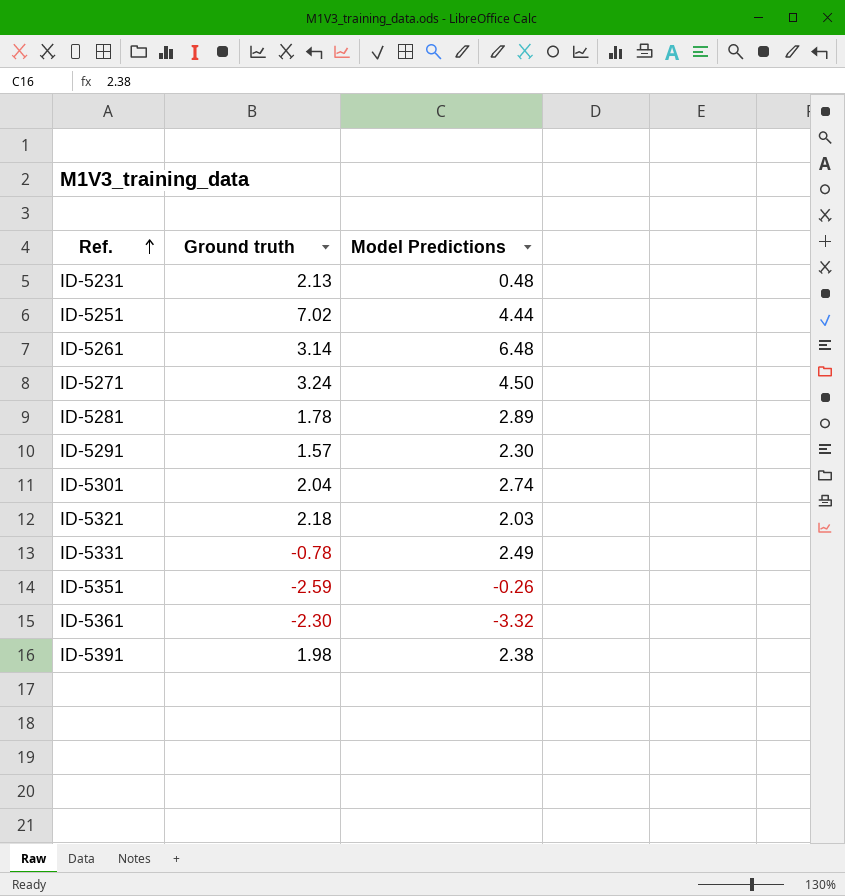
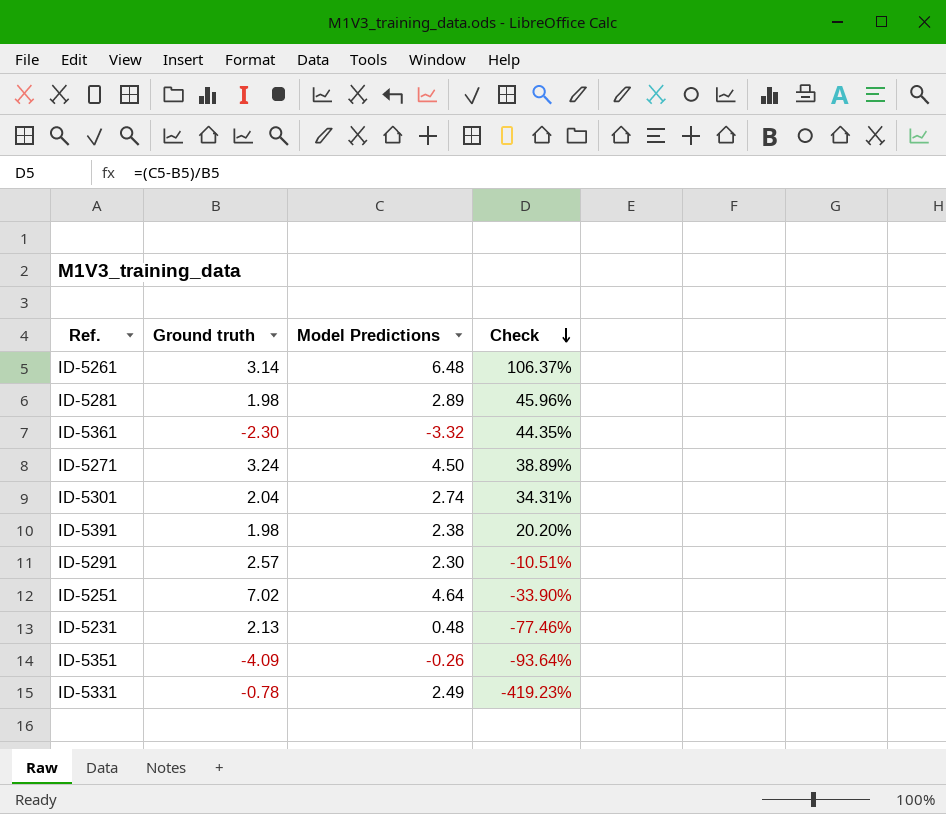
row order: Ref. ascending -> Check descending
column Check | formula: none -> ([Model Predictions] - [Ground truth]) / [Ground truth]
row ID-5321: 2.18 | 2.03 -> none
ID-5281 | Ground truth: 1.78 -> 1.98
ID-5291 | Ground truth: 1.57 -> 2.57
ID-5251 | Model Predictions: 4.44 -> 4.64
ID-5351 | Ground truth: -2.59 -> -4.09

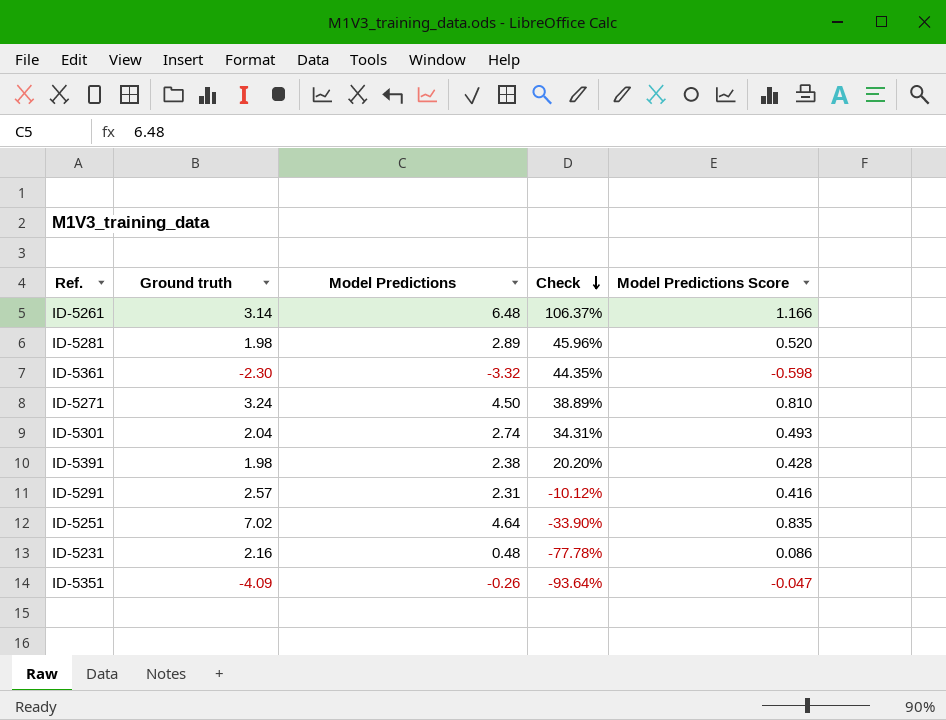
column Model Predictions Score | formula: none -> [Model Predictions] * 0.18
row ID-5331: -0.78 | 2.49 | -419.23% -> none
ID-5291 | Model Predictions: 2.30 -> 2.31
ID-5291 | Check: -10.51% -> -10.12%
ID-5231 | Ground truth: 2.13 -> 2.16
ID-5231 | Check: -77.46% -> -77.78%

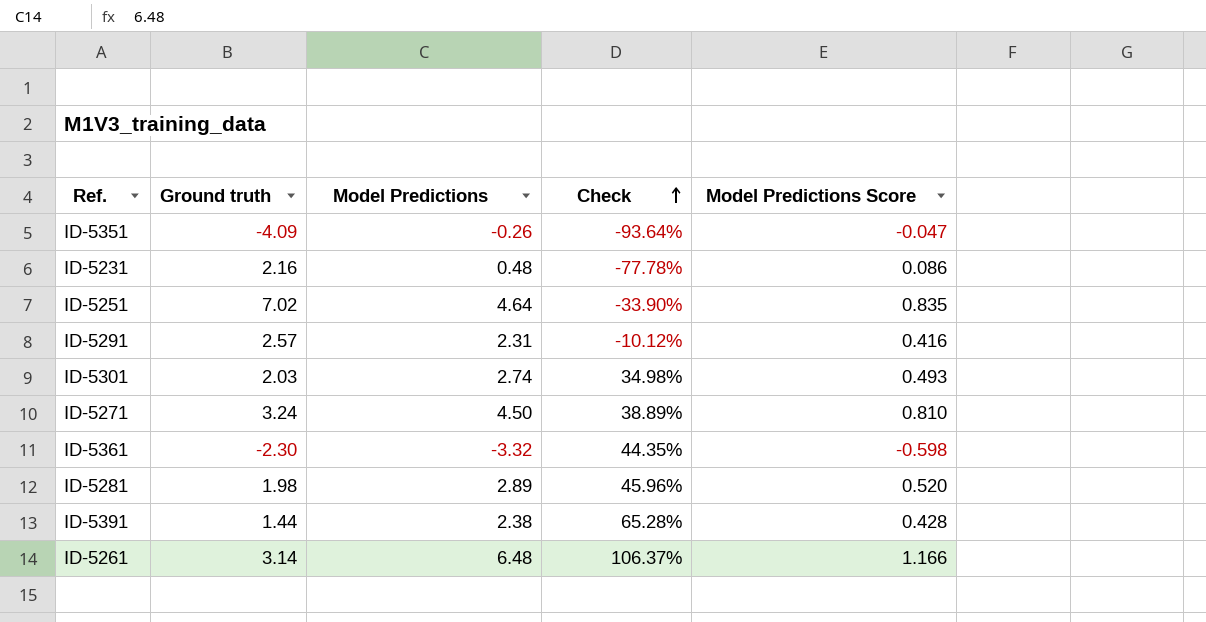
row order: Check descending -> Check ascending
ID-5301 | Ground truth: 2.04 -> 2.03
ID-5301 | Check: 34.31% -> 34.98%
ID-5391 | Ground truth: 1.98 -> 1.44
ID-5391 | Check: 20.20% -> 65.28%

